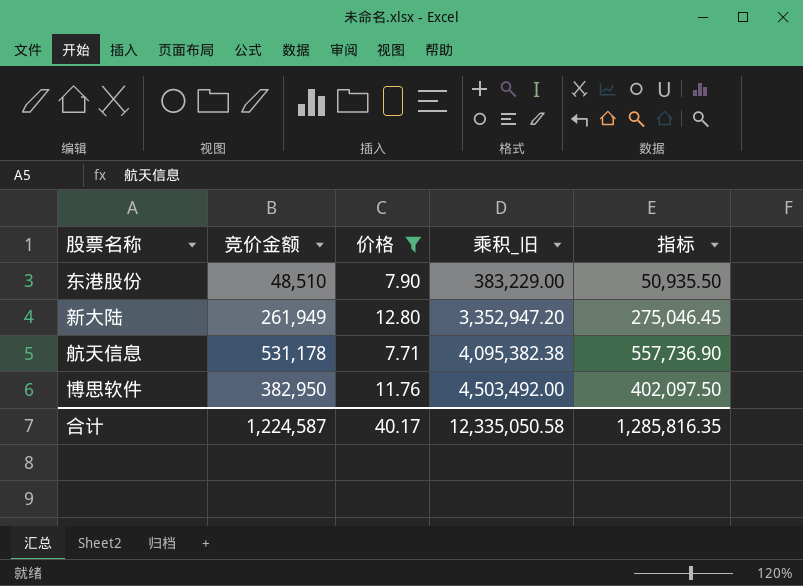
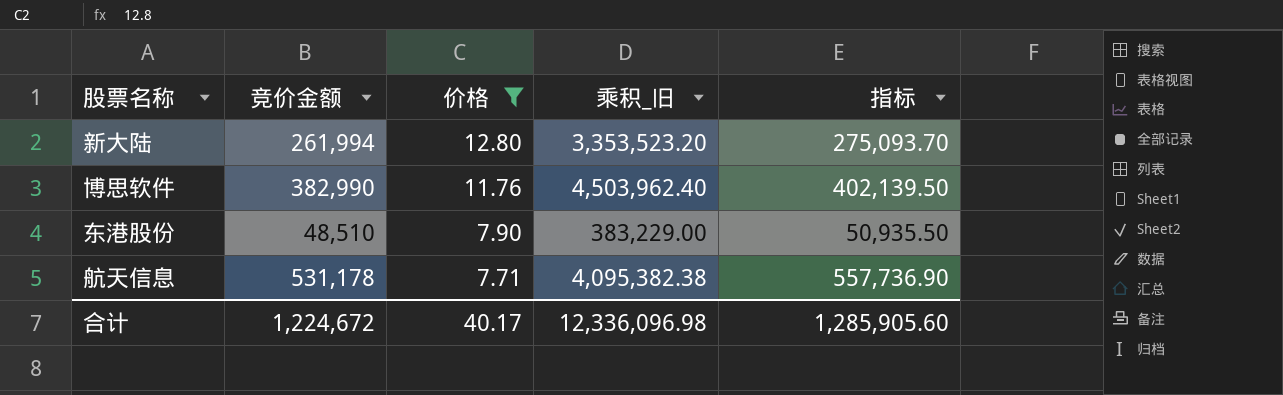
row order: 乘积_旧 ascending -> 价格 descending
新大陆 | 竞价金额: 261,949 -> 261,994
新大陆 | 乘积_旧: 3,352,947.20 -> 3,353,523.20
新大陆 | 指标: 275,046.45 -> 275,093.70
博思软件 | 竞价金额: 382,950 -> 382,990
博思软件 | 乘积_旧: 4,503,492.00 -> 4,503,962.40
博思软件 | 指标: 402,097.50 -> 402,139.50
合计 | 竞价金额: 1,224,587 -> 1,224,672
合计 | 乘积_旧: 12,335,050.58 -> 12,336,096.98
合计 | 指标: 1,285,816.35 -> 1,285,905.60

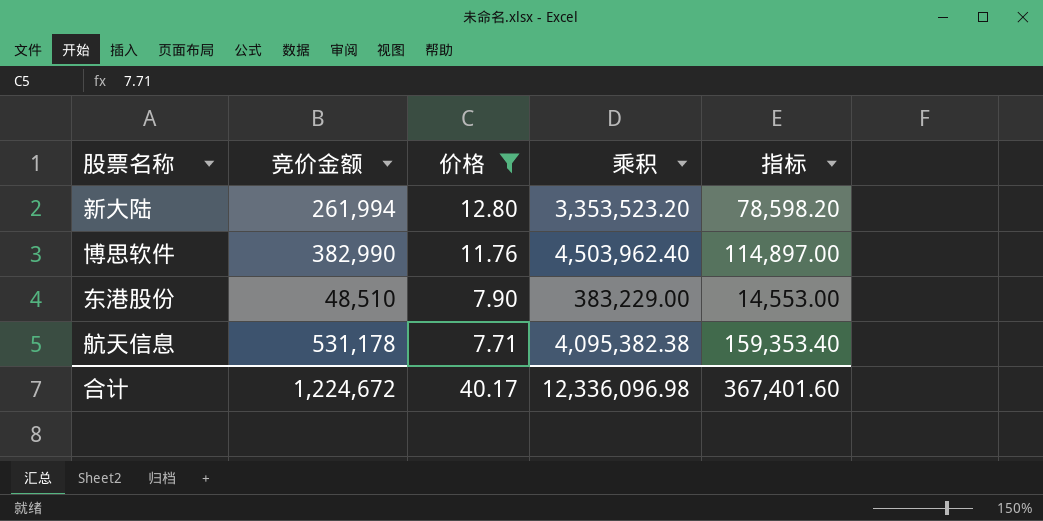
column name: 乘积_旧 -> 乘积
column 指标 | formula: [竞价金额] * 1.05 -> [竞价金额] * 0.3
合计 | 指标: 1,285,905.60 -> 367,401.60

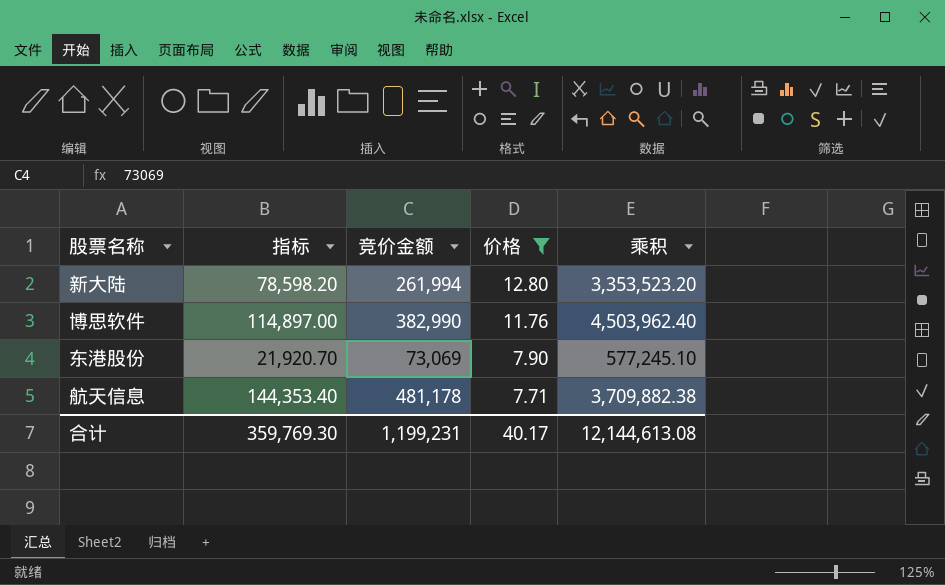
column 指标 | position: 5 -> 2
东港股份 | 指标: 14,553.00 -> 21,920.70
东港股份 | 竞价金额: 48,510 -> 73,069
东港股份 | 乘积: 383,229.00 -> 577,245.10
航天信息 | 指标: 159,353.40 -> 144,353.40
航天信息 | 竞价金额: 531,178 -> 481,178
航天信息 | 乘积: 4,095,382.38 -> 3,709,882.38
合计 | 指标: 367,401.60 -> 359,769.30
合计 | 竞价金额: 1,224,672 -> 1,199,231
合计 | 乘积: 12,336,096.98 -> 12,144,613.08

